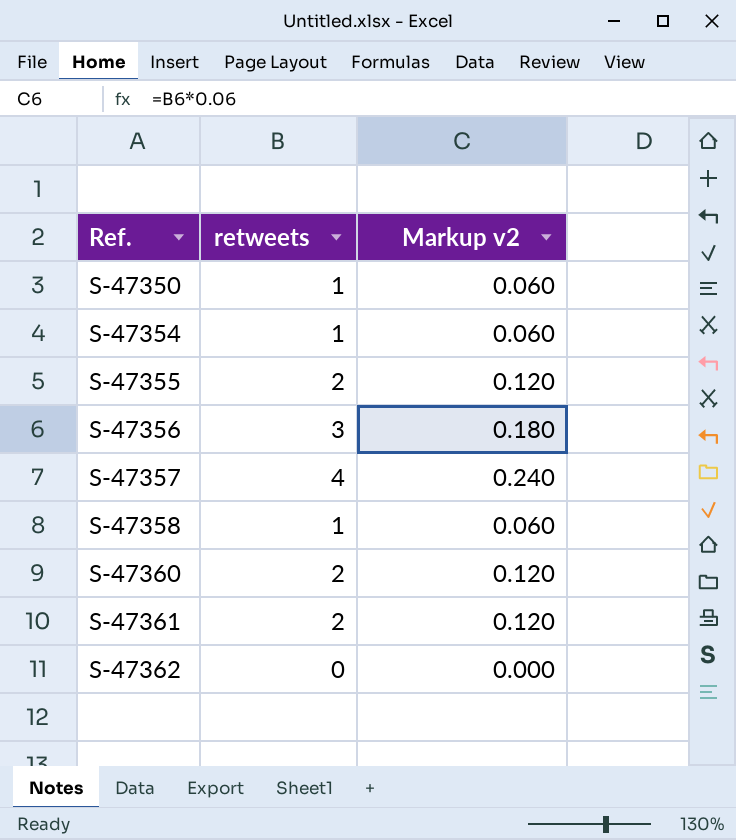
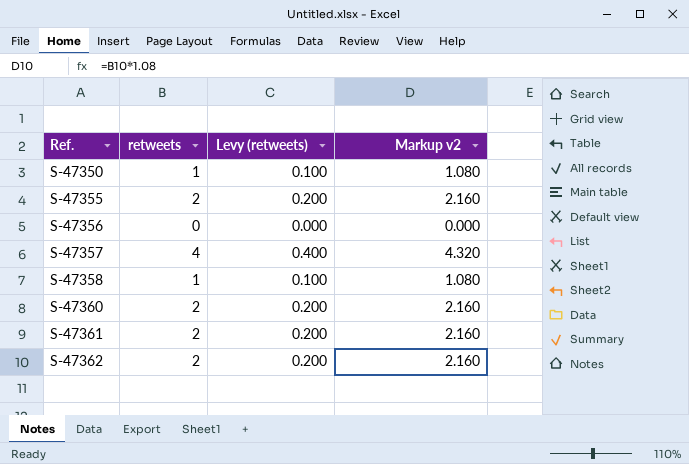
column Levy (retweets) | formula: none -> [retweets] * 0.1
column Markup v2 | formula: [retweets] * 0.06 -> [retweets] * 1.08
row S-47354: 1 | 0.060 -> none
S-47356 | retweets: 3 -> 0
S-47362 | retweets: 0 -> 2

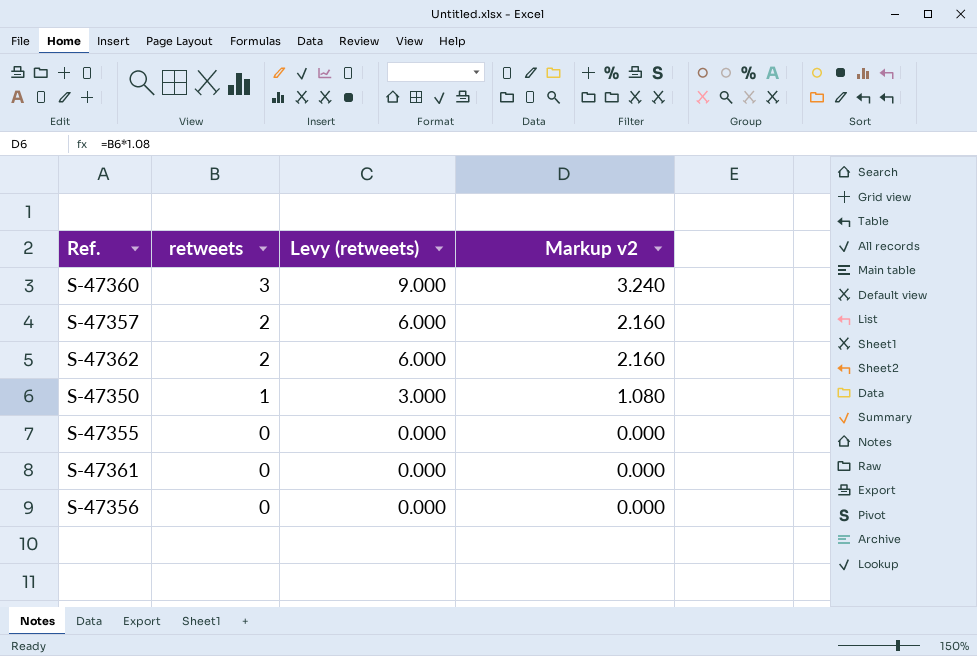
row order: Ref. ascending -> retweets descending
column Levy (retweets) | formula: [retweets] * 0.1 -> [retweets] * 3
row S-47358: 1 | 0.100 | 1.080 -> none
S-47360 | retweets: 2 -> 3
S-47360 | Markup v2: 2.160 -> 3.240
S-47357 | retweets: 4 -> 2
S-47357 | Markup v2: 4.320 -> 2.160
S-47355 | retweets: 2 -> 0
S-47355 | Markup v2: 2.160 -> 0.000
S-47361 | retweets: 2 -> 0
S-47361 | Markup v2: 2.160 -> 0.000

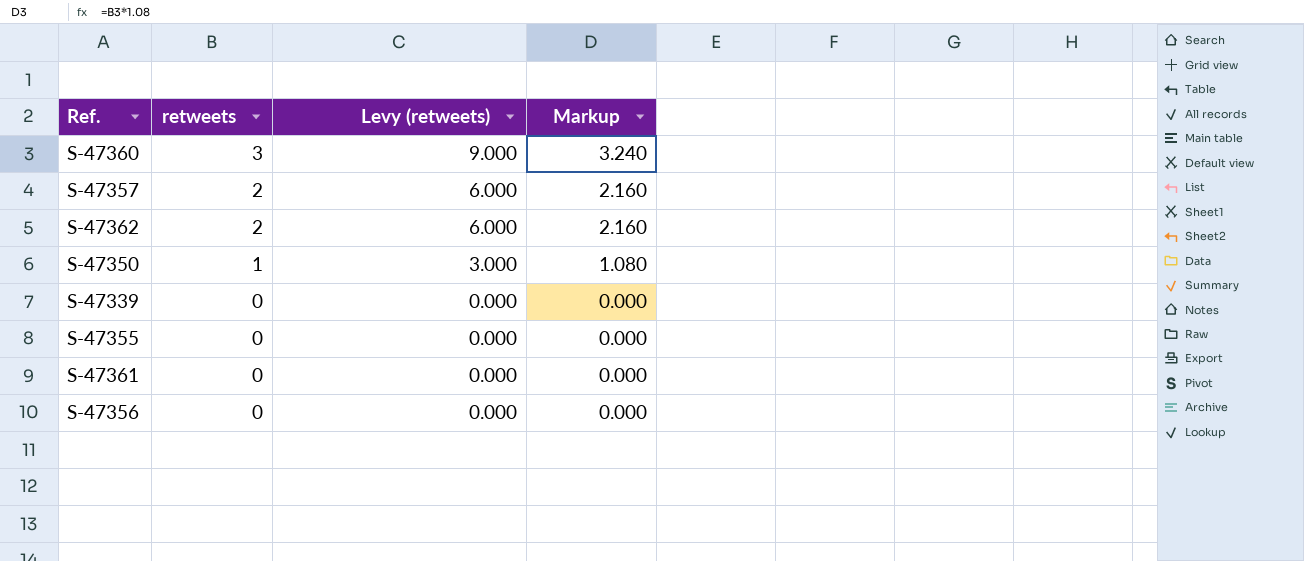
column name: Markup v2 -> Markup
row S-47339: none -> 0 | 0.000 | 0.000

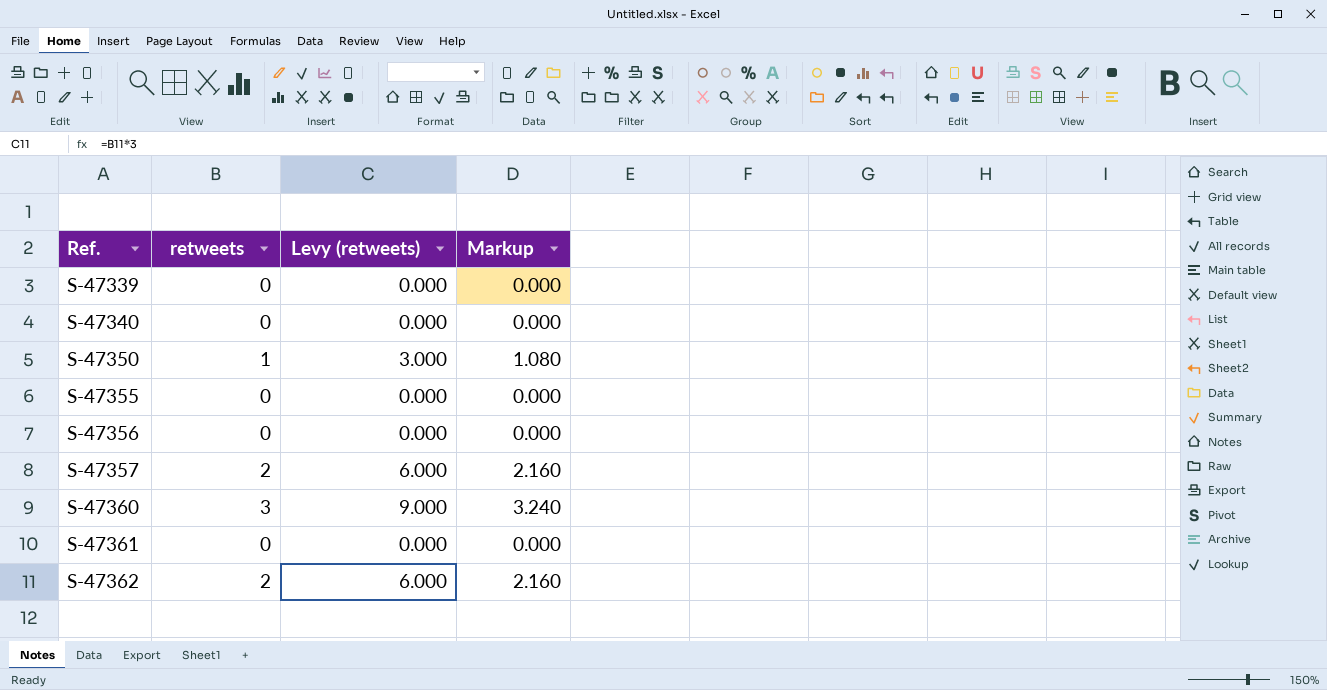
row order: retweets descending -> Ref. ascending
row S-47340: none -> 0 | 0.000 | 0.000

